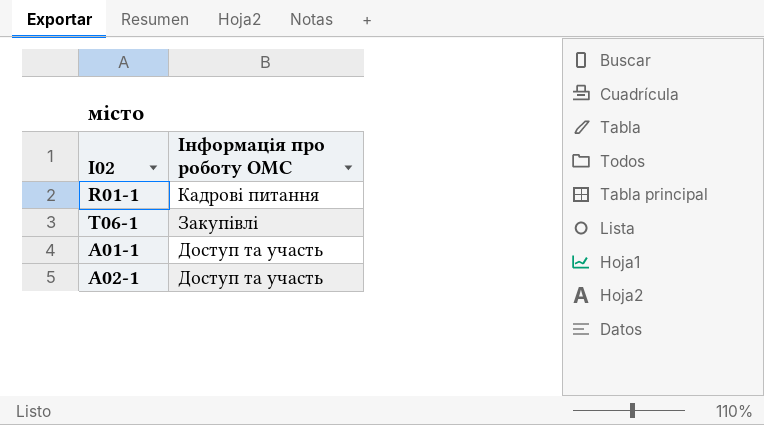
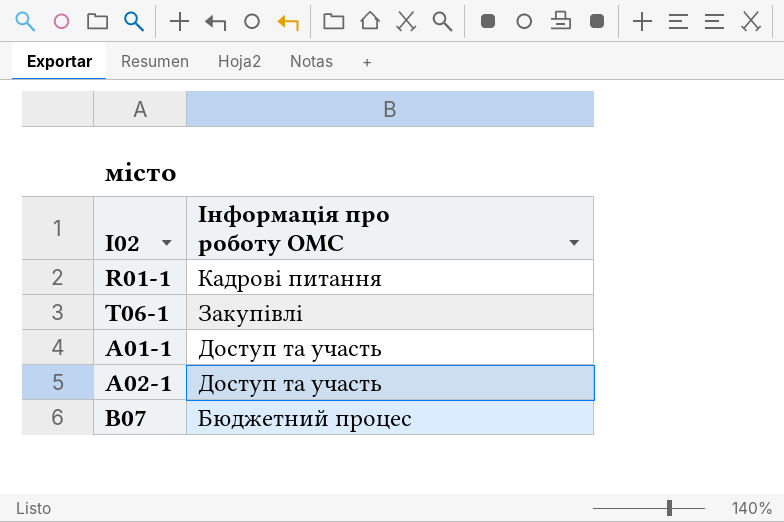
row B07: none -> Бюджетний процес

